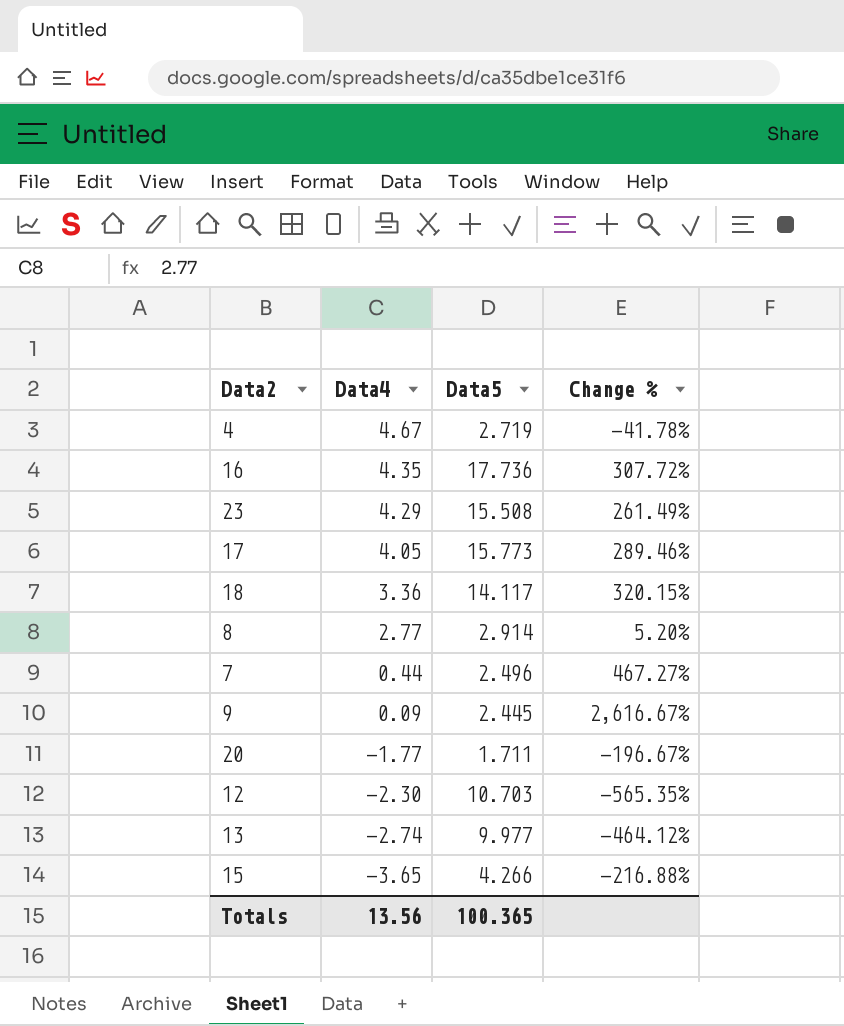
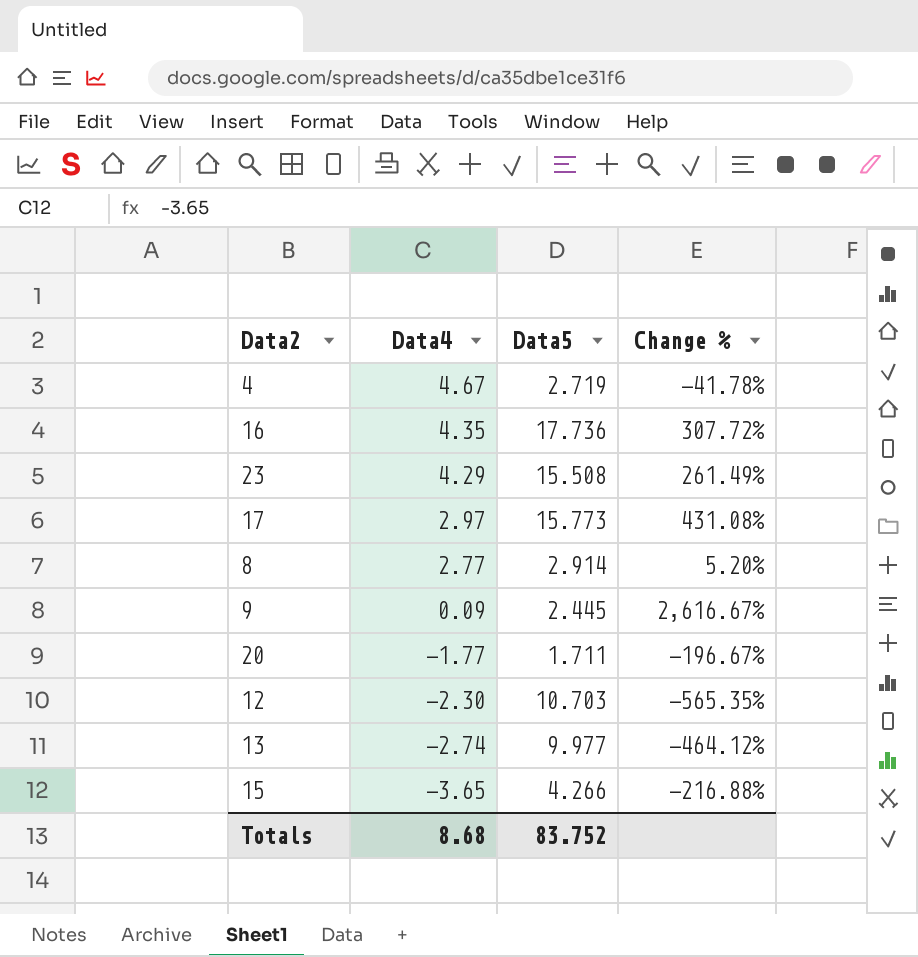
row 18: 3.36 | 14.117 | 320.15% -> none
row 7: 0.44 | 2.496 | 467.27% -> none
17 | Data4: 4.05 -> 2.97
17 | Change %: 289.46% -> 431.08%
Totals | Data4: 13.56 -> 8.68
Totals | Data5: 100.365 -> 83.752

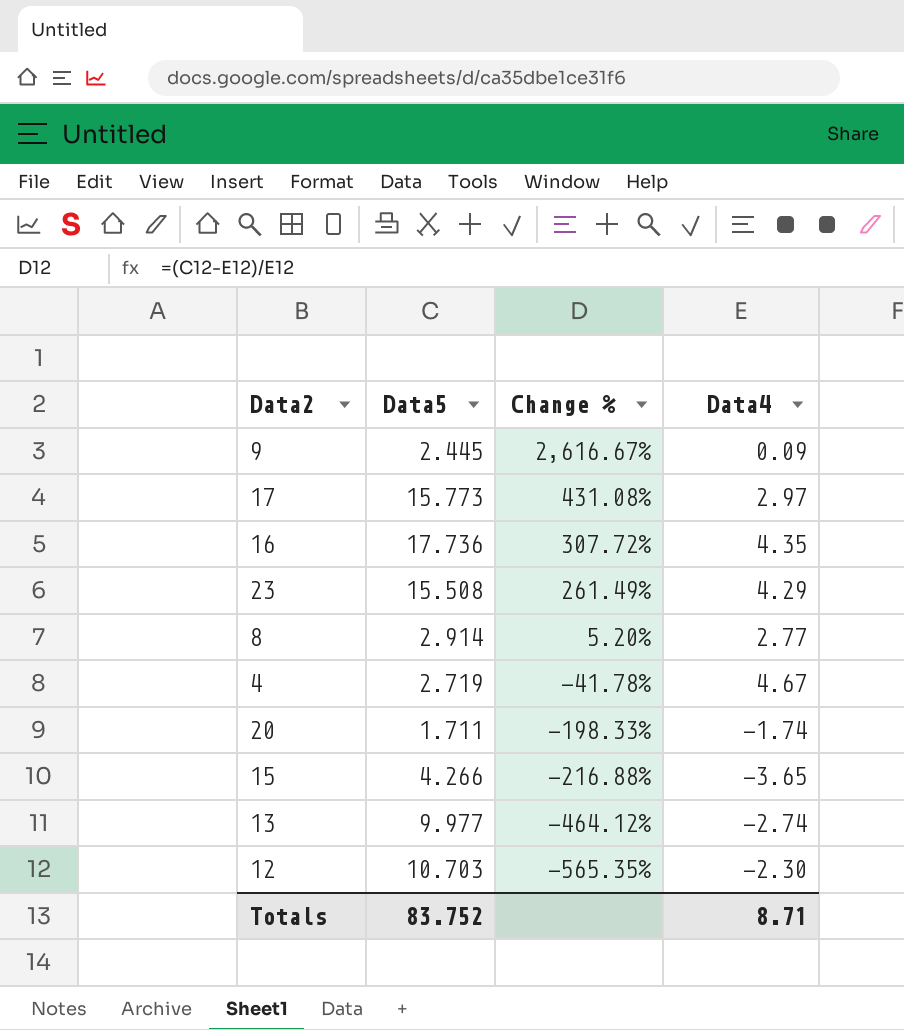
row order: Data4 descending -> Change % descending
column Data4 | position: 2 -> 4
20 | Change %: -196.67% -> -198.33%
20 | Data4: -1.77 -> -1.74
Totals | Data4: 8.68 -> 8.71

